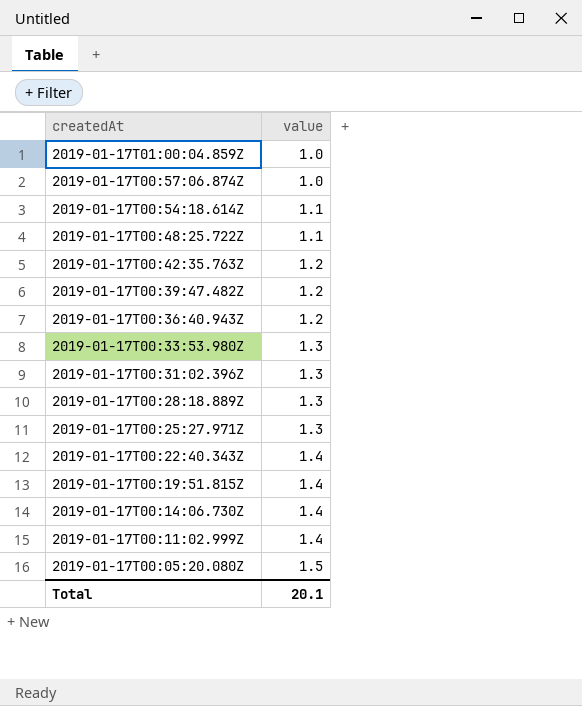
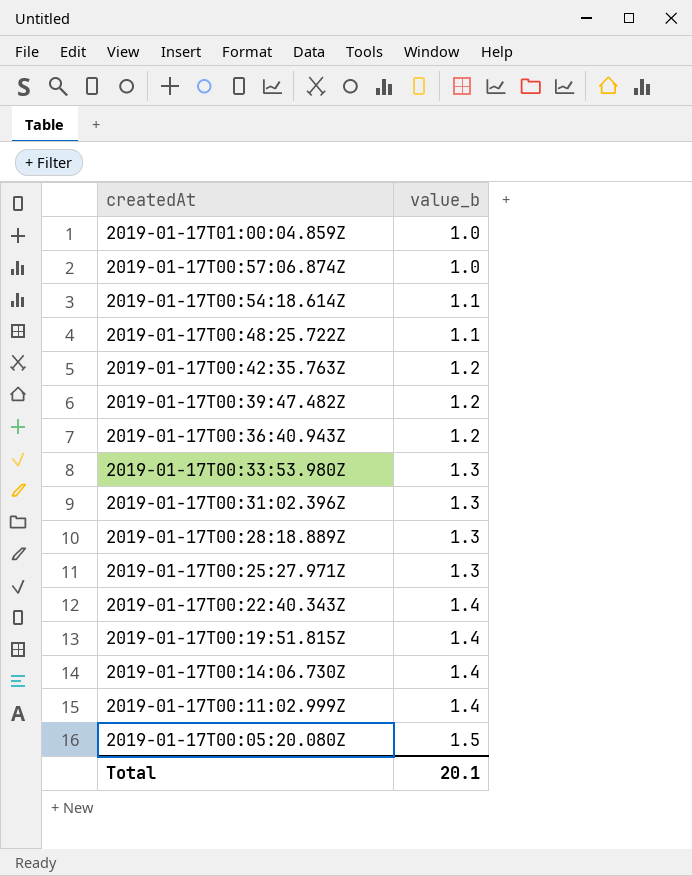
column name: value -> value_b

